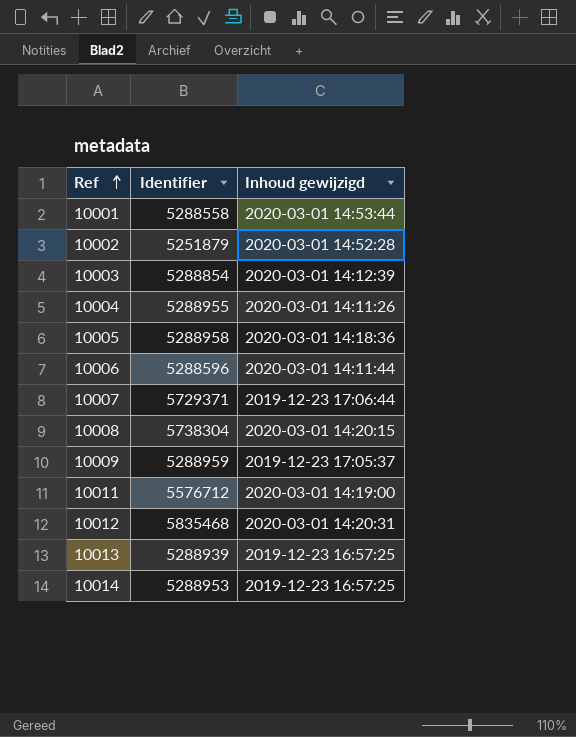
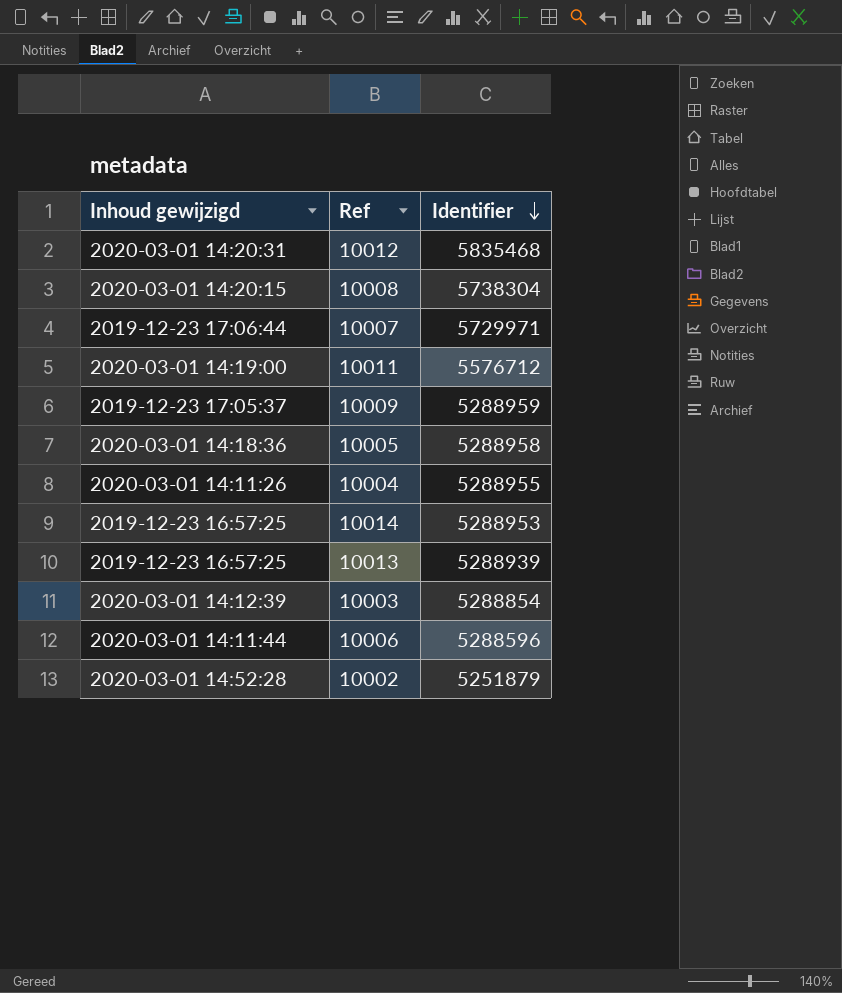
row order: Ref ascending -> Identifier descending
column Inhoud gewijzigd | position: 3 -> 1
row 10001: 5288558 | 2020-03-01 14:53:44 -> none
10007 | Identifier: 5729371 -> 5729971

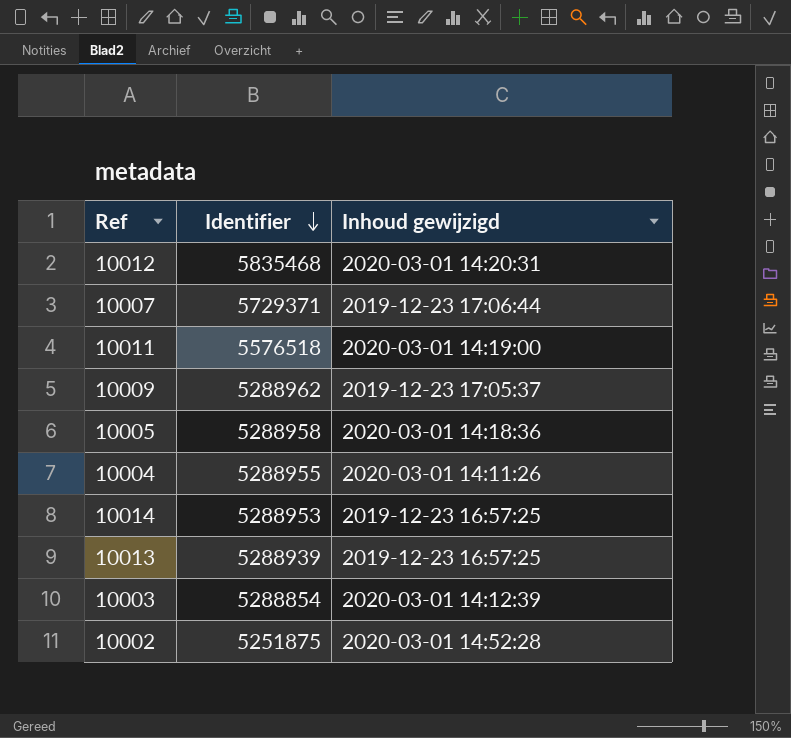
column Inhoud gewijzigd | position: 1 -> 3
row 10008: 2020-03-01 14:20:15 | 5738304 -> none
row 10006: 2020-03-01 14:11:44 | 5288596 -> none
10007 | Identifier: 5729971 -> 5729371
10011 | Identifier: 5576712 -> 5576518
10009 | Identifier: 5288959 -> 5288962
10002 | Identifier: 5251879 -> 5251875

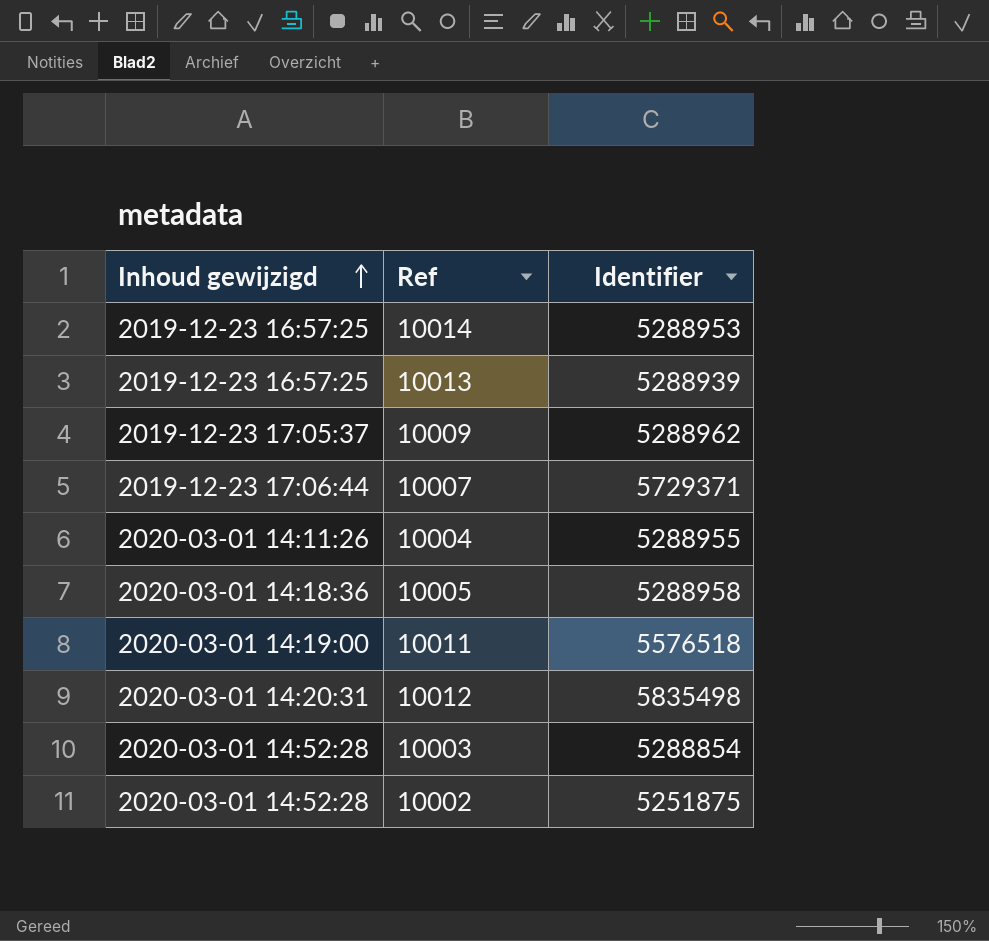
row order: Identifier descending -> Inhoud gewijzigd ascending
column Inhoud gewijzigd | position: 3 -> 1
10012 | Identifier: 5835468 -> 5835498
10003 | Inhoud gewijzigd: 2020-03-01 14:12:39 -> 2020-03-01 14:52:28

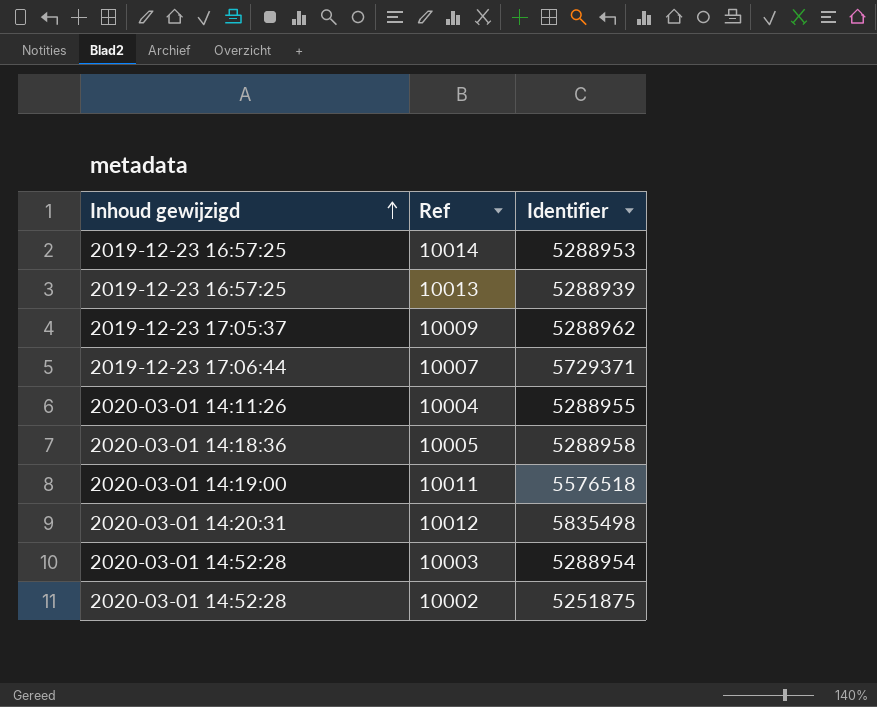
10003 | Identifier: 5288854 -> 5288954

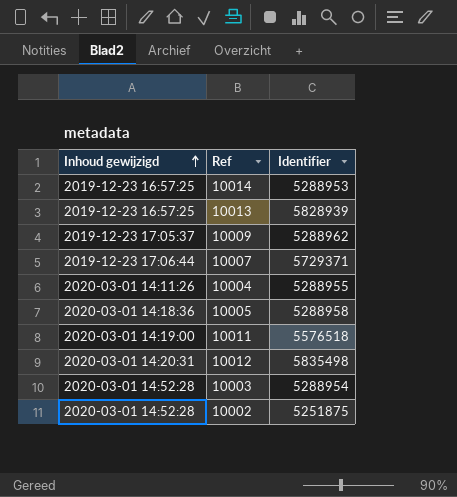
10013 | Identifier: 5288939 -> 5828939

